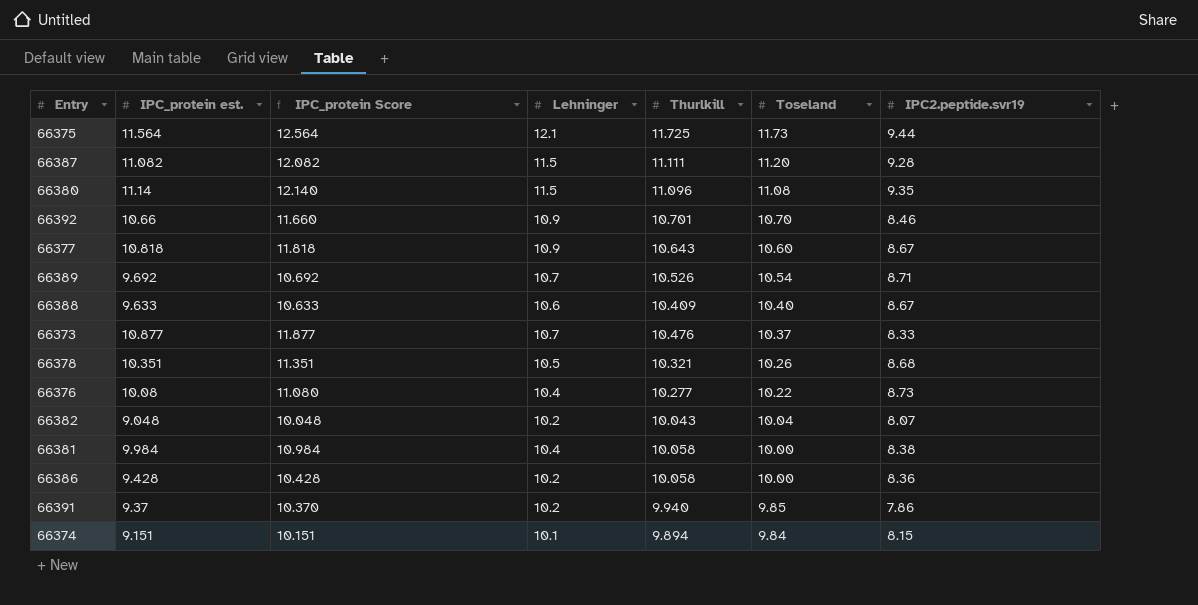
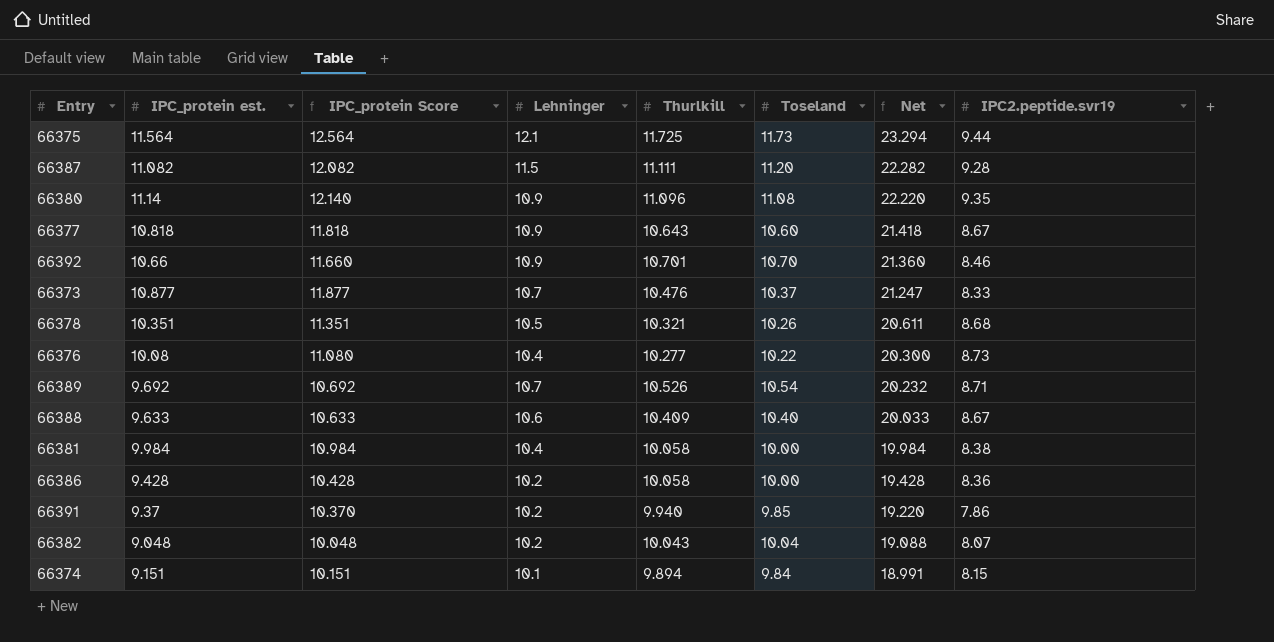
row order: Toseland descending -> Net descending
column Net | formula: none -> [IPC_protein est.] + [Toseland]
66380 | Lehninger: 11.5 -> 10.9

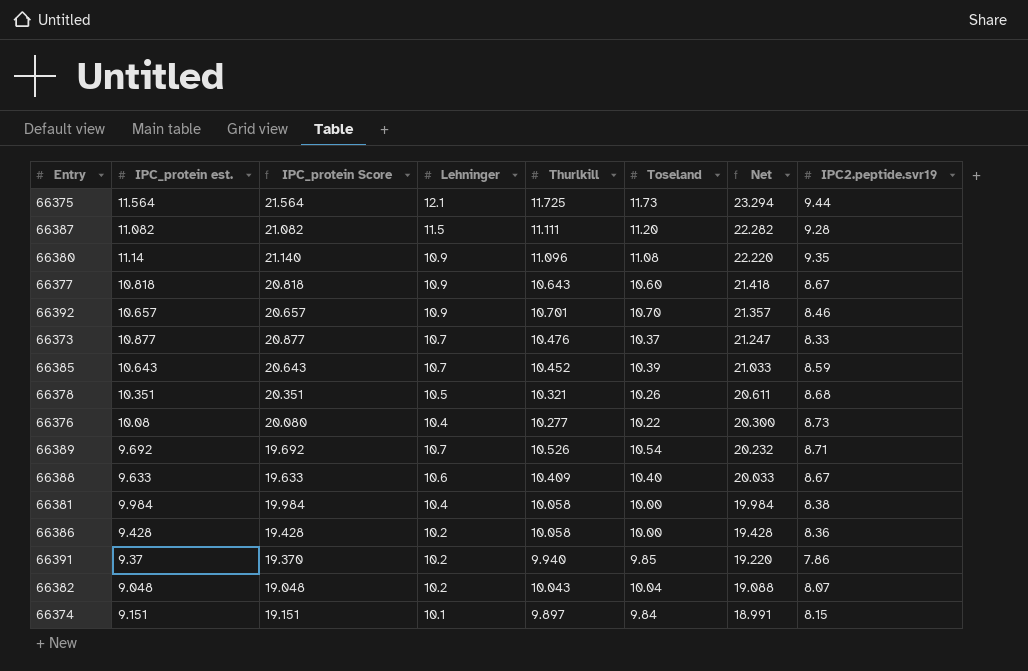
column IPC_protein Score | formula: [IPC_protein est.] + 1 -> [IPC_protein est.] + 10
66392 | IPC_protein est.: 10.66 -> 10.657
66392 | Net: 21.360 -> 21.357
row 66385: none -> 10.643 | 20.643 | 10.7 | 10.452 | 10.39 | 21.033 | 8.59
66374 | Thurlkill: 9.894 -> 9.897

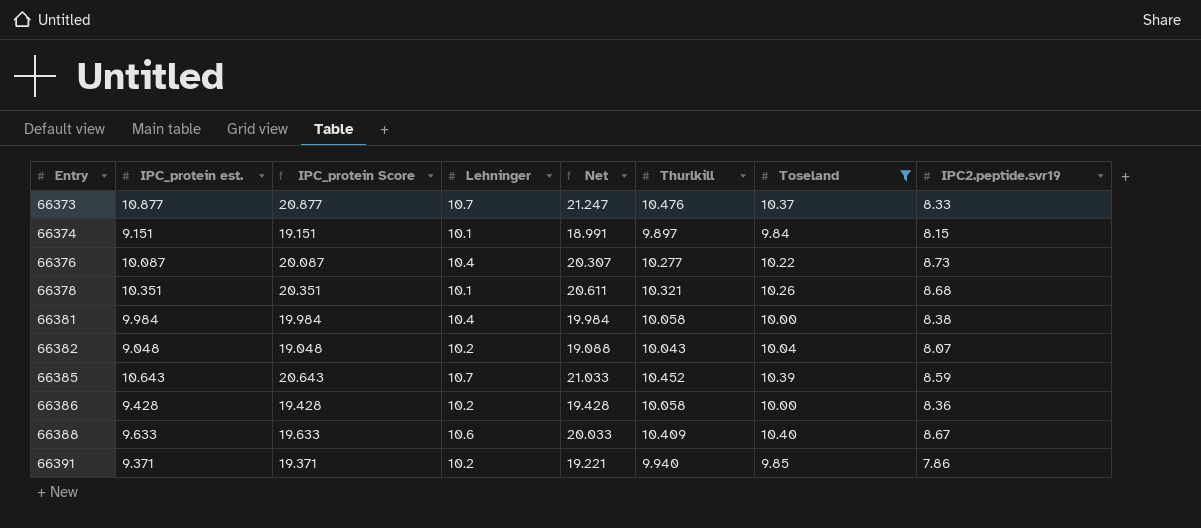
filter: none -> Toseland <= 10.40
row order: Net descending -> Entry ascending
column Net | position: 7 -> 5
66376 | IPC_protein est.: 10.08 -> 10.087
66376 | IPC_protein Score: 20.080 -> 20.087
66376 | Net: 20.300 -> 20.307
66378 | Lehninger: 10.5 -> 10.1
66391 | IPC_protein est.: 9.37 -> 9.371
66391 | IPC_protein Score: 19.370 -> 19.371
66391 | Net: 19.220 -> 19.221

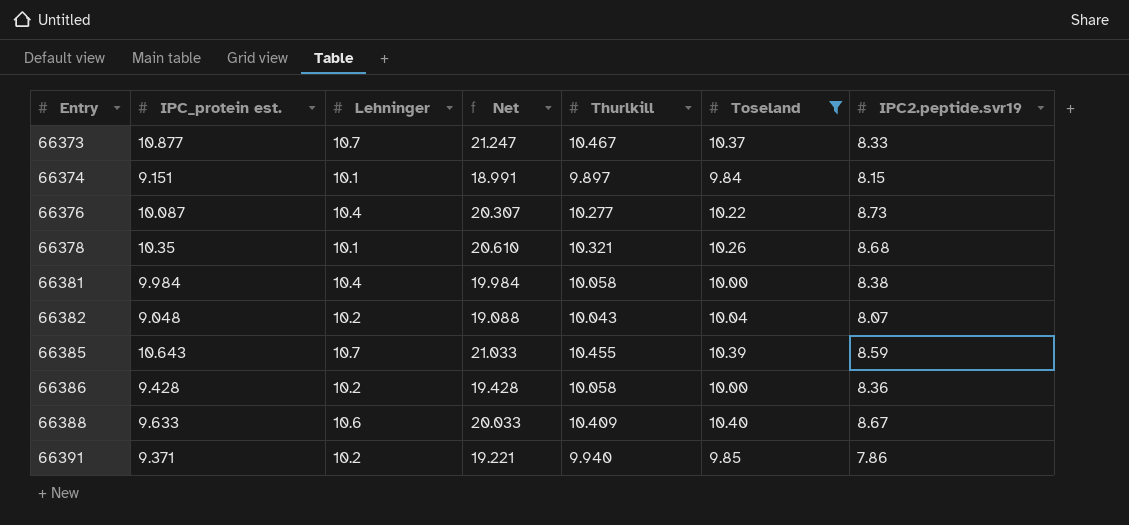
column IPC_protein Score | formula: [IPC_protein est.] + 10 -> none
66373 | Thurlkill: 10.476 -> 10.467
66378 | IPC_protein est.: 10.351 -> 10.35
66378 | Net: 20.611 -> 20.610
66385 | Thurlkill: 10.452 -> 10.455

